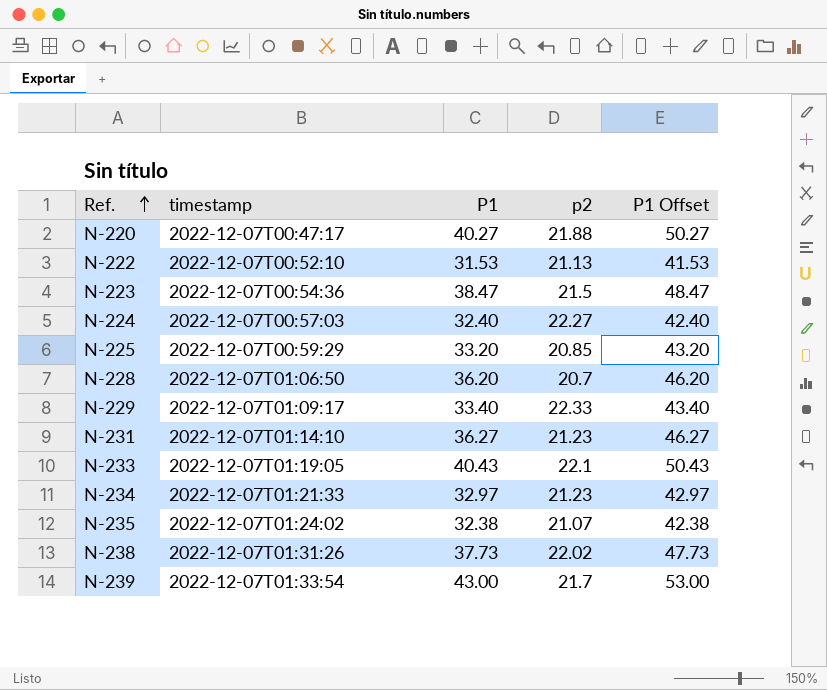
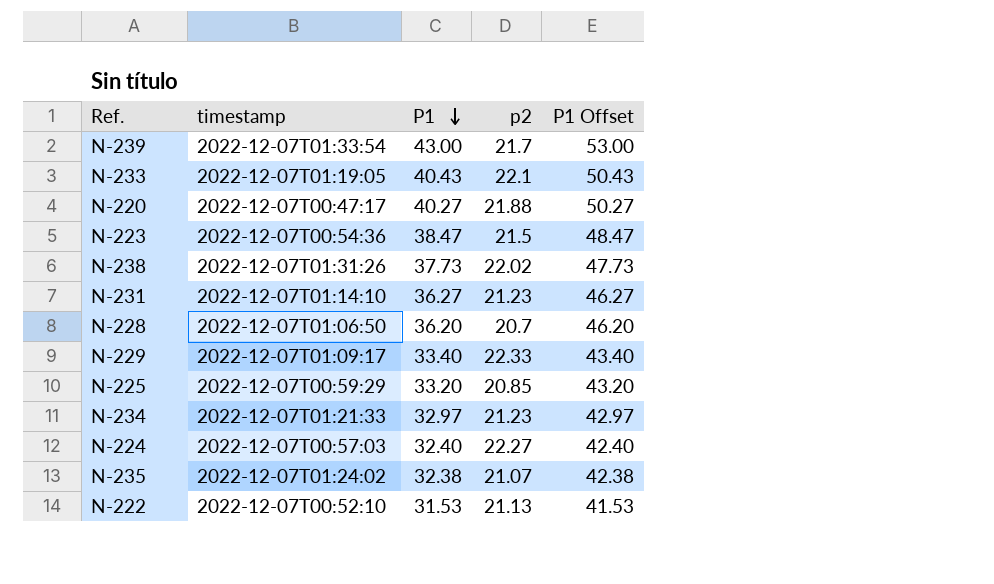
row order: Ref. ascending -> P1 descending

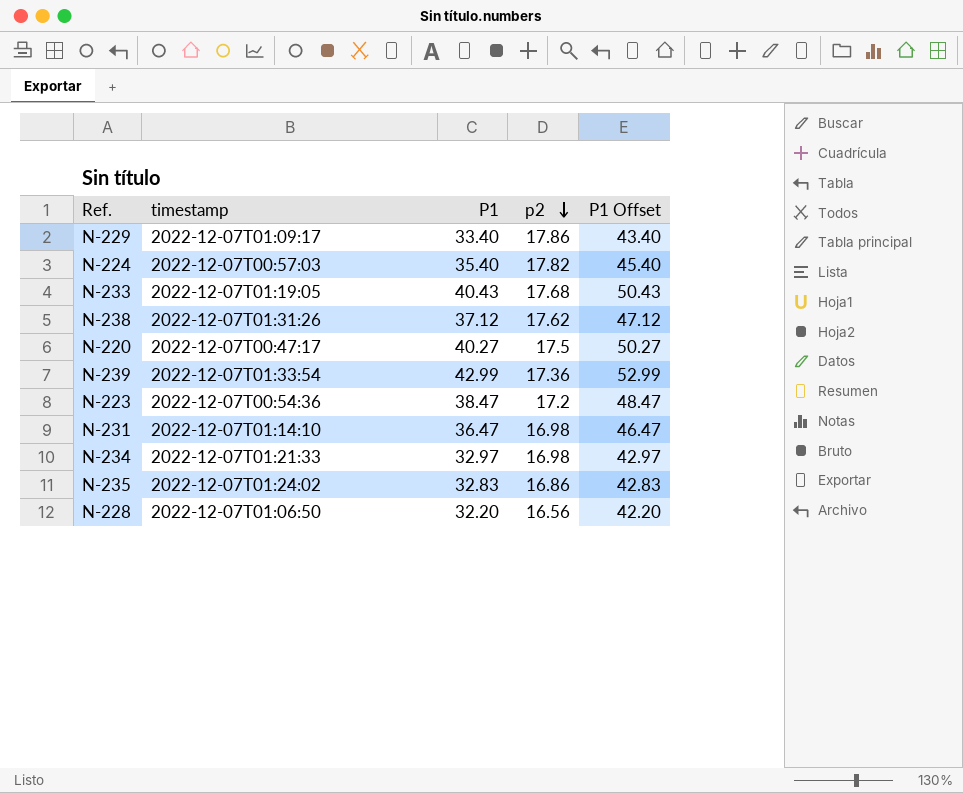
row order: P1 descending -> p2 descending
row N-225: 2022-12-07T00:59:29 | 33.20 | 20.85 | 43.20 -> none
row N-222: 2022-12-07T00:52:10 | 31.53 | 21.13 | 41.53 -> none
N-229 | p2: 22.33 -> 17.86
N-224 | P1: 32.40 -> 35.40
N-224 | p2: 22.27 -> 17.82
N-224 | P1 Offset: 42.40 -> 45.40
N-233 | p2: 22.1 -> 17.68
N-238 | P1: 37.73 -> 37.12
N-238 | p2: 22.02 -> 17.62
N-238 | P1 Offset: 47.73 -> 47.12
N-220 | p2: 21.88 -> 17.5
N-239 | P1: 43.00 -> 42.99
N-239 | p2: 21.7 -> 17.36
N-239 | P1 Offset: 53.00 -> 52.99
N-223 | p2: 21.5 -> 17.2
N-231 | P1: 36.27 -> 36.47
N-231 | p2: 21.23 -> 16.98
N-231 | P1 Offset: 46.27 -> 46.47
N-234 | p2: 21.23 -> 16.98
N-235 | P1: 32.38 -> 32.83
N-235 | p2: 21.07 -> 16.86
N-235 | P1 Offset: 42.38 -> 42.83
N-228 | P1: 36.20 -> 32.20
N-228 | p2: 20.7 -> 16.56
N-228 | P1 Offset: 46.20 -> 42.20

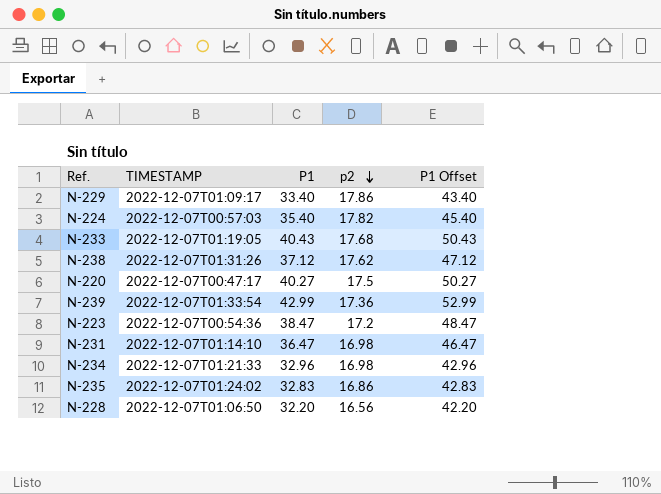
column name: timestamp -> TIMESTAMP
N-234 | P1: 32.97 -> 32.96
N-234 | P1 Offset: 42.97 -> 42.96

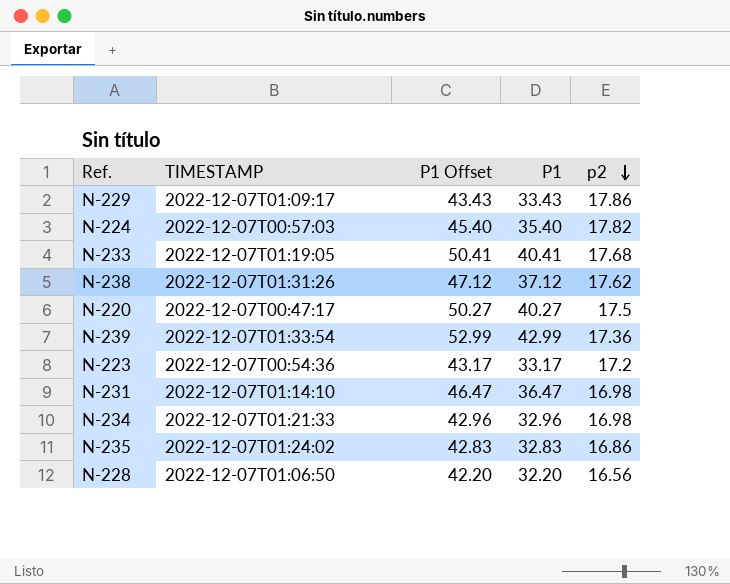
column P1 Offset | position: 5 -> 3
N-229 | P1 Offset: 43.40 -> 43.43
N-229 | P1: 33.40 -> 33.43
N-233 | P1 Offset: 50.43 -> 50.41
N-233 | P1: 40.43 -> 40.41
N-223 | P1 Offset: 48.47 -> 43.17
N-223 | P1: 38.47 -> 33.17

